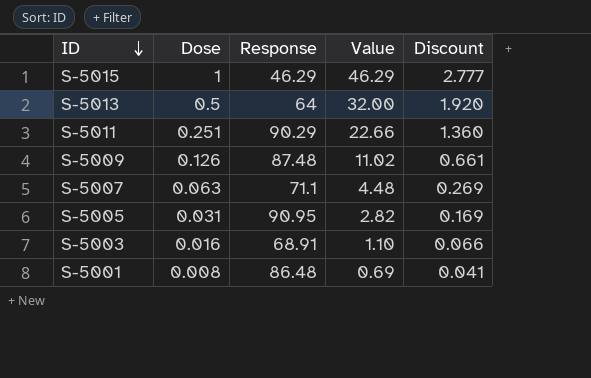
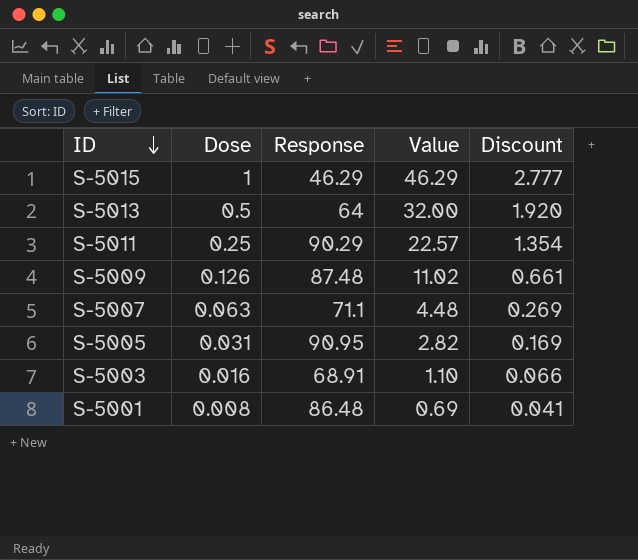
S-5011 | Dose: 0.251 -> 0.25
S-5011 | Value: 22.66 -> 22.57
S-5011 | Discount: 1.360 -> 1.354

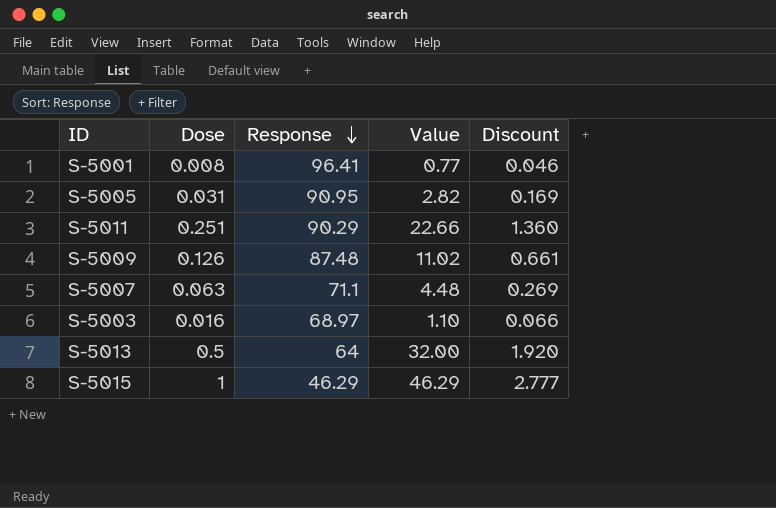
row order: ID descending -> Response descending
S-5001 | Response: 86.48 -> 96.41
S-5001 | Value: 0.69 -> 0.77
S-5001 | Discount: 0.041 -> 0.046
S-5011 | Dose: 0.25 -> 0.251
S-5011 | Value: 22.57 -> 22.66
S-5011 | Discount: 1.354 -> 1.360
S-5003 | Response: 68.91 -> 68.97

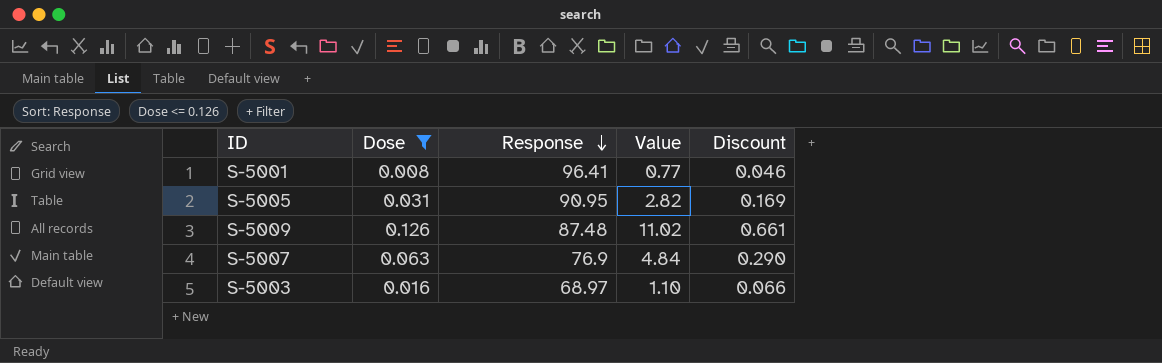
filter: none -> Dose <= 0.126
S-5007 | Response: 71.1 -> 76.9
S-5007 | Value: 4.48 -> 4.84
S-5007 | Discount: 0.269 -> 0.290

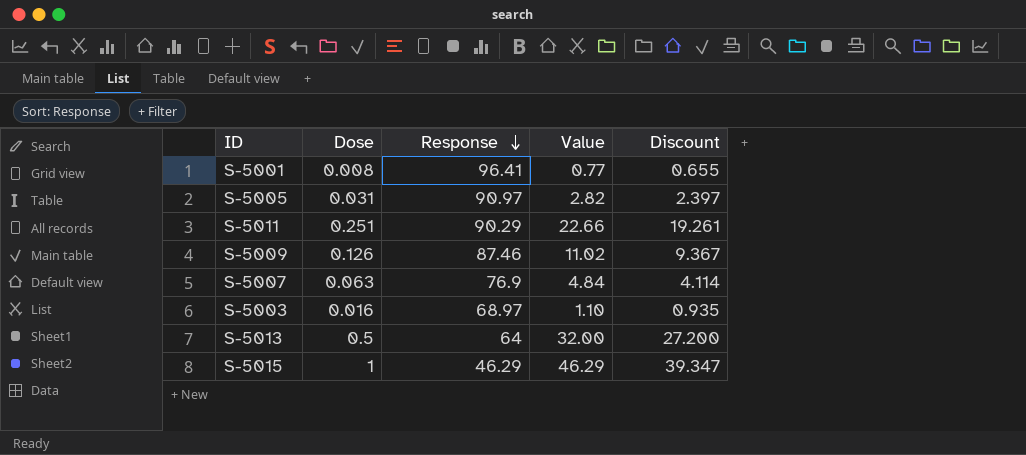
filter: Dose <= 0.126 -> none
column Discount | formula: [Value] * 0.06 -> [Value] * 0.85
S-5005 | Response: 90.95 -> 90.97
S-5009 | Response: 87.48 -> 87.46

